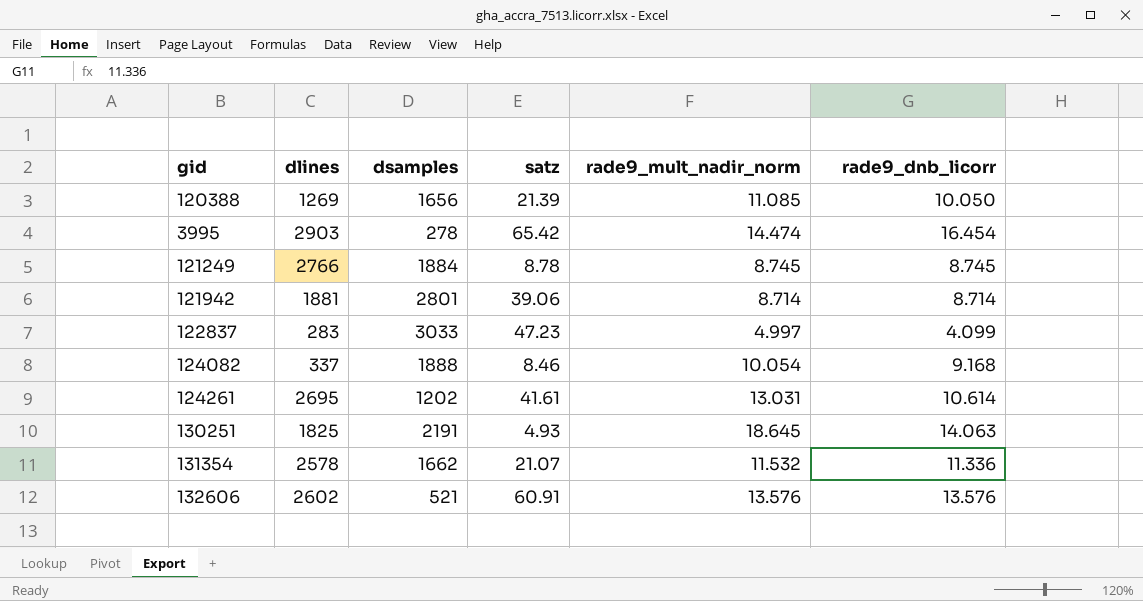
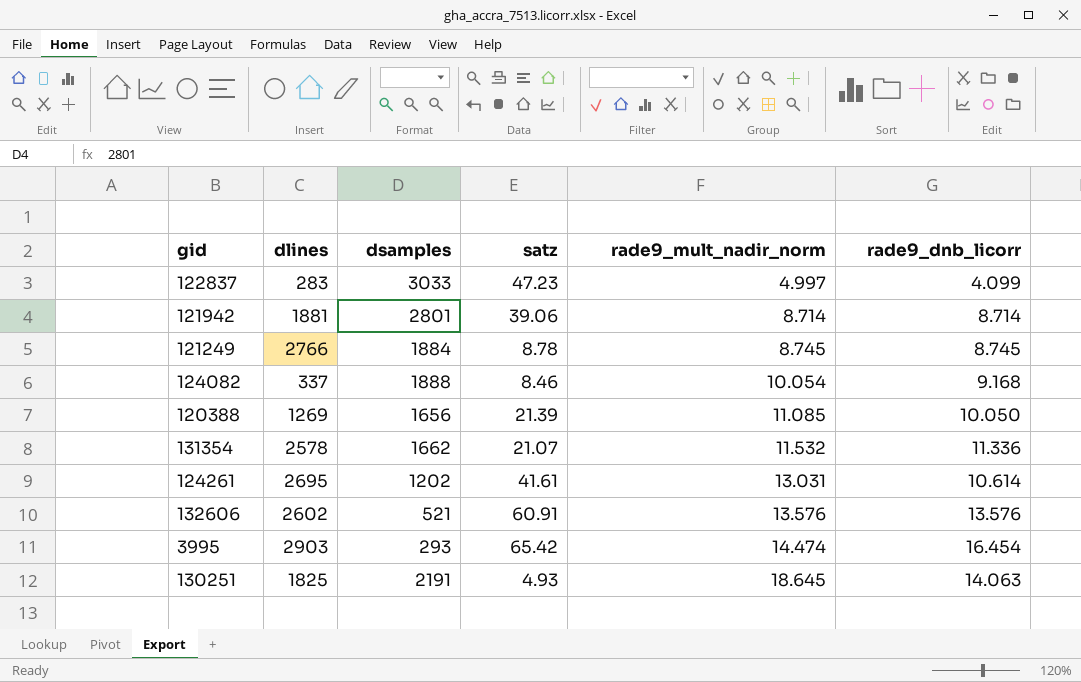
row order: none -> rade9_mult_nadir_norm ascending
3995 | dsamples: 278 -> 293

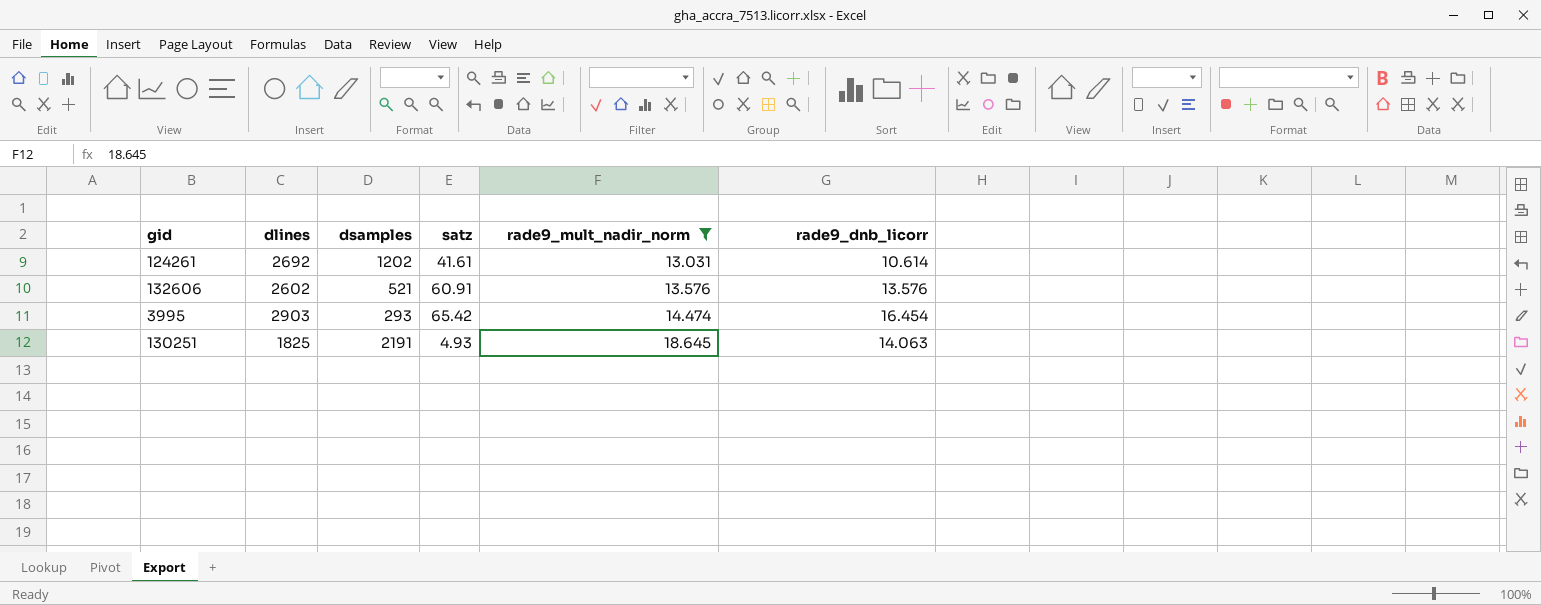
filter: none -> rade9_mult_nadir_norm >= 13.031
124261 | dlines: 2695 -> 2692

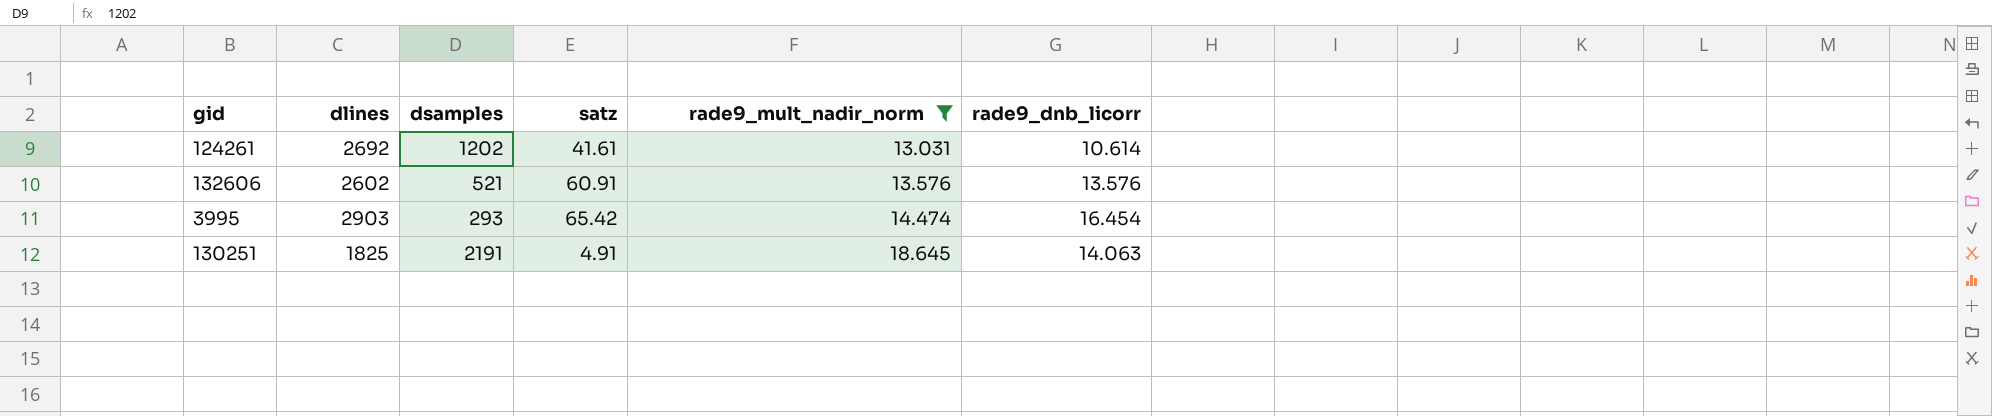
130251 | satz: 4.93 -> 4.91

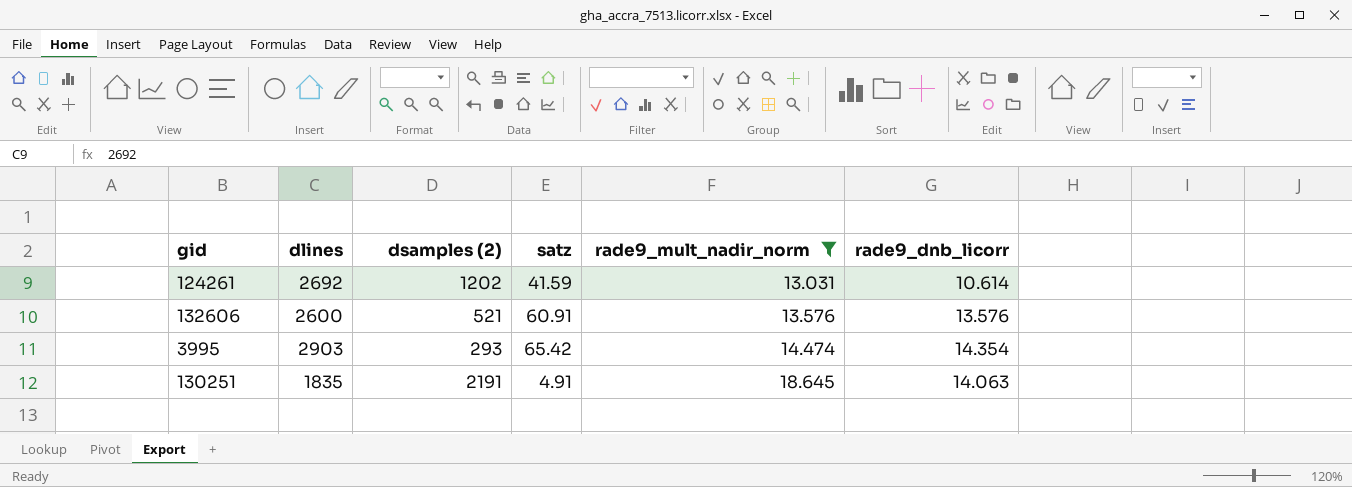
column name: dsamples -> dsamples (2)
124261 | satz: 41.61 -> 41.59
132606 | dlines: 2602 -> 2600
3995 | rade9_dnb_licorr: 16.454 -> 14.354
130251 | dlines: 1825 -> 1835

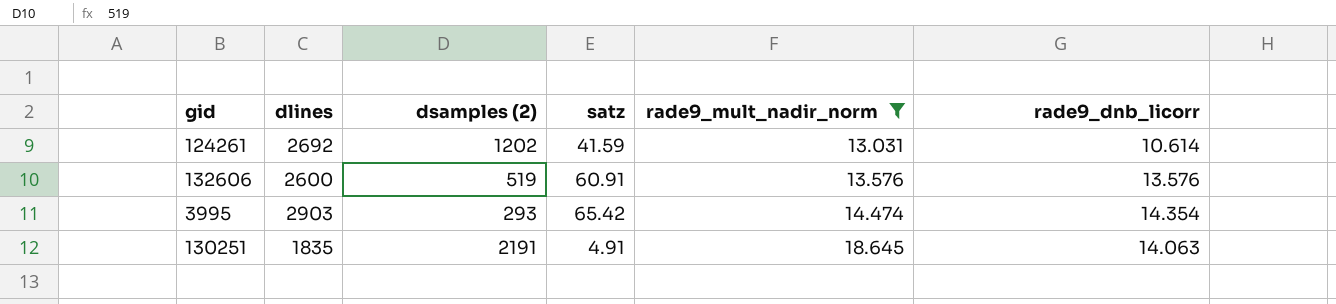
132606 | dsamples (2): 521 -> 519

